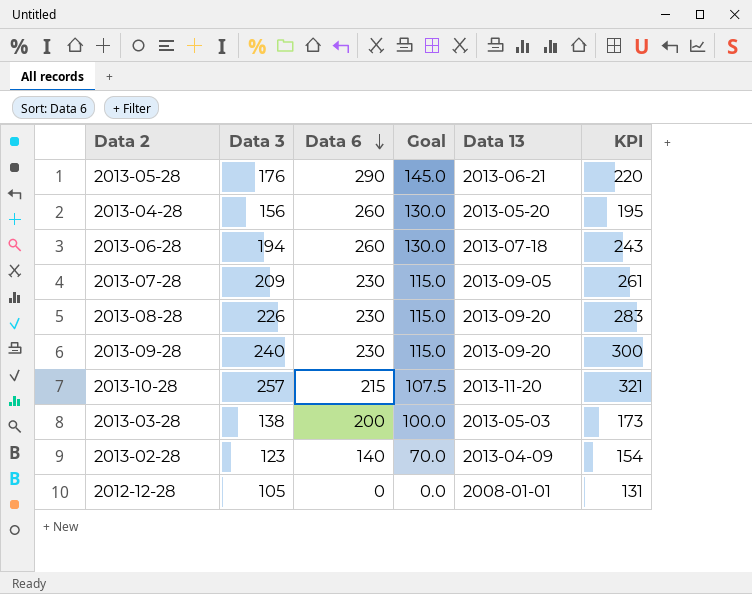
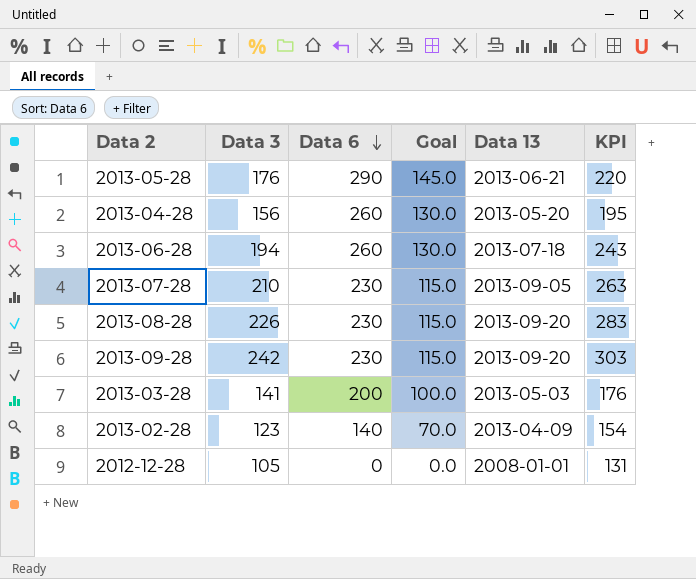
row 2013-10-28: 257 | 215 | 107.5 | 2013-11-20 | 321 -> none
2013-07-28 | Data 3: 209 -> 210
2013-07-28 | KPI: 261 -> 263
2013-09-28 | Data 3: 240 -> 242
2013-09-28 | KPI: 300 -> 303
2013-03-28 | Data 3: 138 -> 141
2013-03-28 | KPI: 173 -> 176

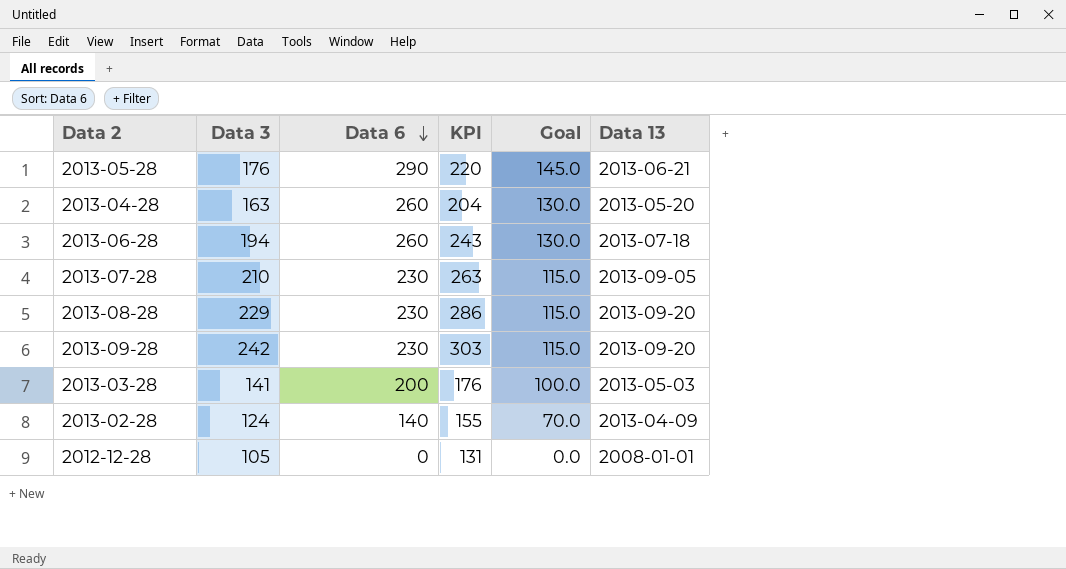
column KPI | position: 6 -> 4
2013-04-28 | Data 3: 156 -> 163
2013-04-28 | KPI: 195 -> 204
2013-08-28 | Data 3: 226 -> 229
2013-08-28 | KPI: 283 -> 286
2013-02-28 | Data 3: 123 -> 124
2013-02-28 | KPI: 154 -> 155

